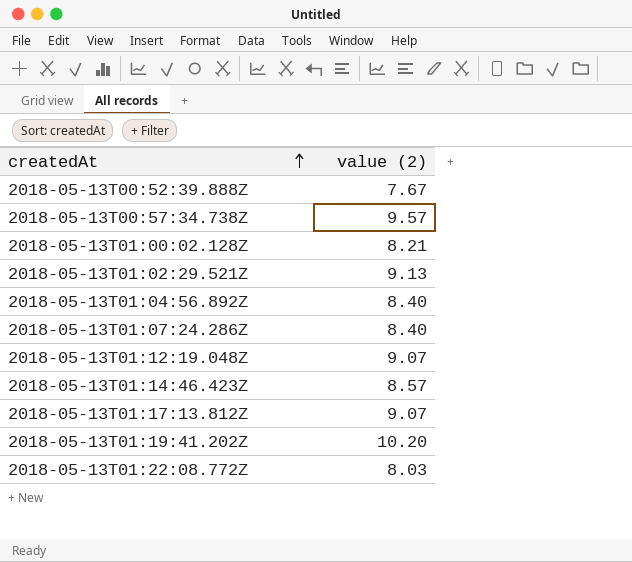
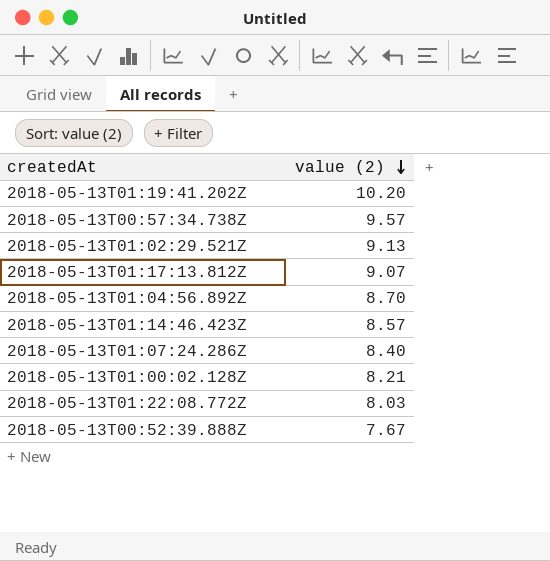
row order: createdAt ascending -> value (2) descending
row 2018-05-13T01:12:19.048Z: 9.07 -> none
2018-05-13T01:04:56.892Z | value (2): 8.40 -> 8.70

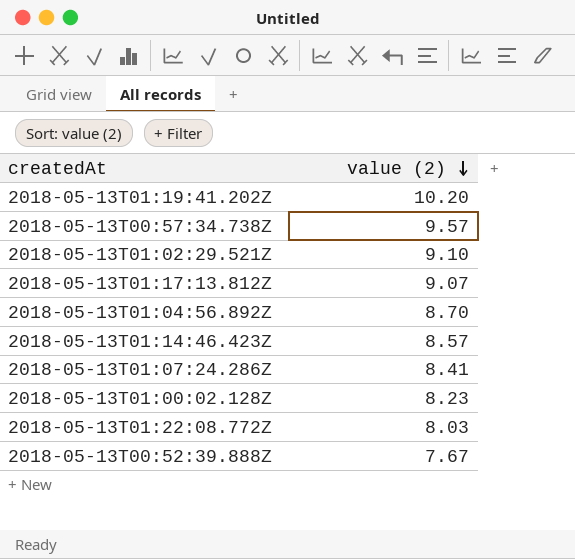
2018-05-13T01:02:29.521Z | value (2): 9.13 -> 9.10
2018-05-13T01:07:24.286Z | value (2): 8.40 -> 8.41
2018-05-13T01:00:02.128Z | value (2): 8.21 -> 8.23

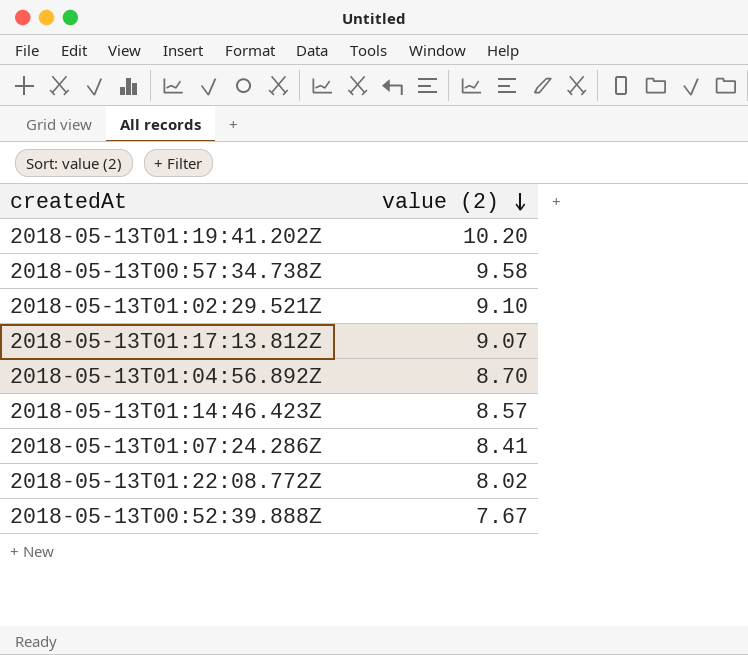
row 2018-05-13T01:00:02.128Z: 8.23 -> none
2018-05-13T00:57:34.738Z | value (2): 9.57 -> 9.58
2018-05-13T01:22:08.772Z | value (2): 8.03 -> 8.02

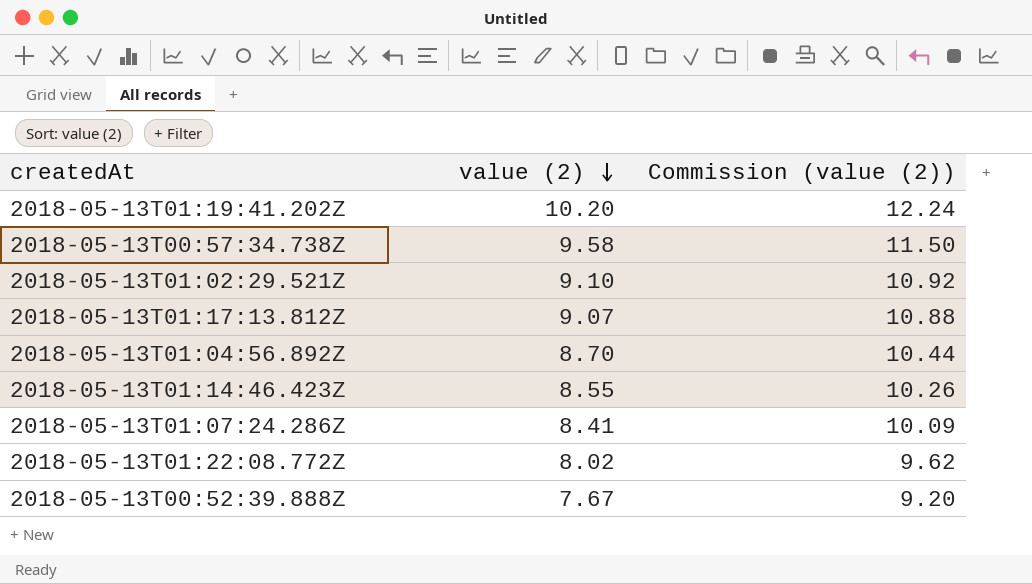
column Commission (value (2)) | formula: none -> [value (2)] * 1.2
2018-05-13T01:14:46.423Z | value (2): 8.57 -> 8.55

